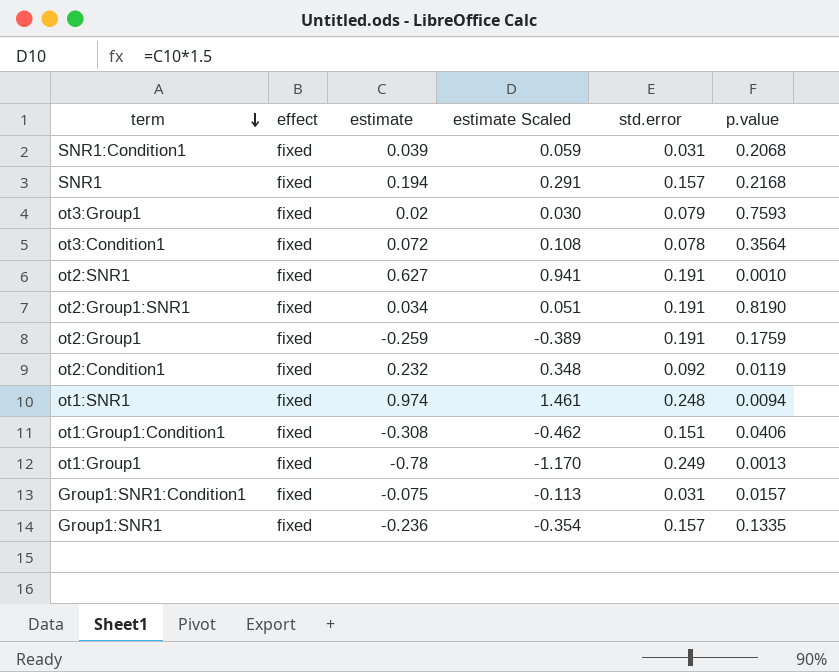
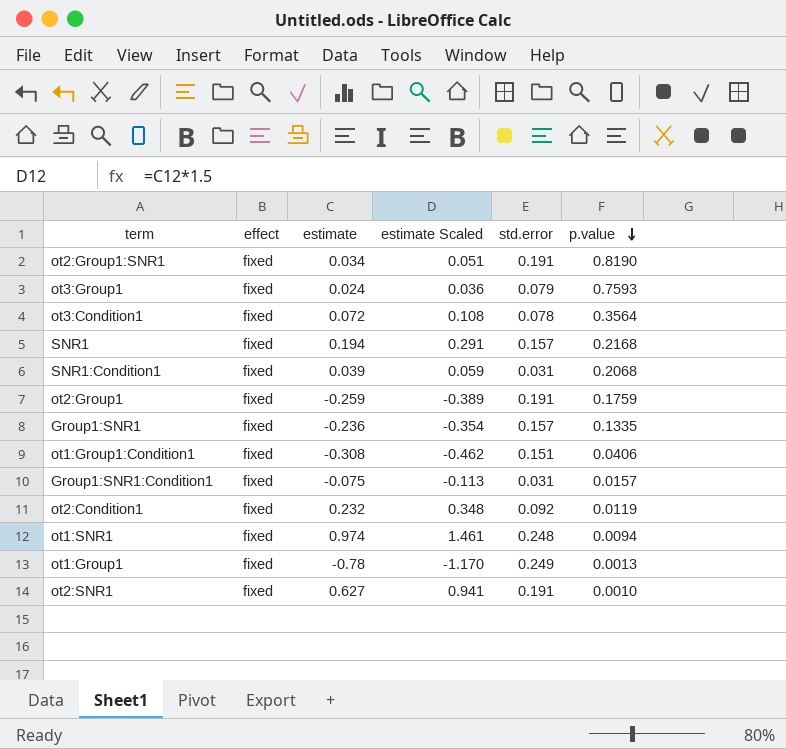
row order: term descending -> p.value descending
ot3:Group1 | estimate: 0.02 -> 0.024
ot3:Group1 | estimate Scaled: 0.030 -> 0.036

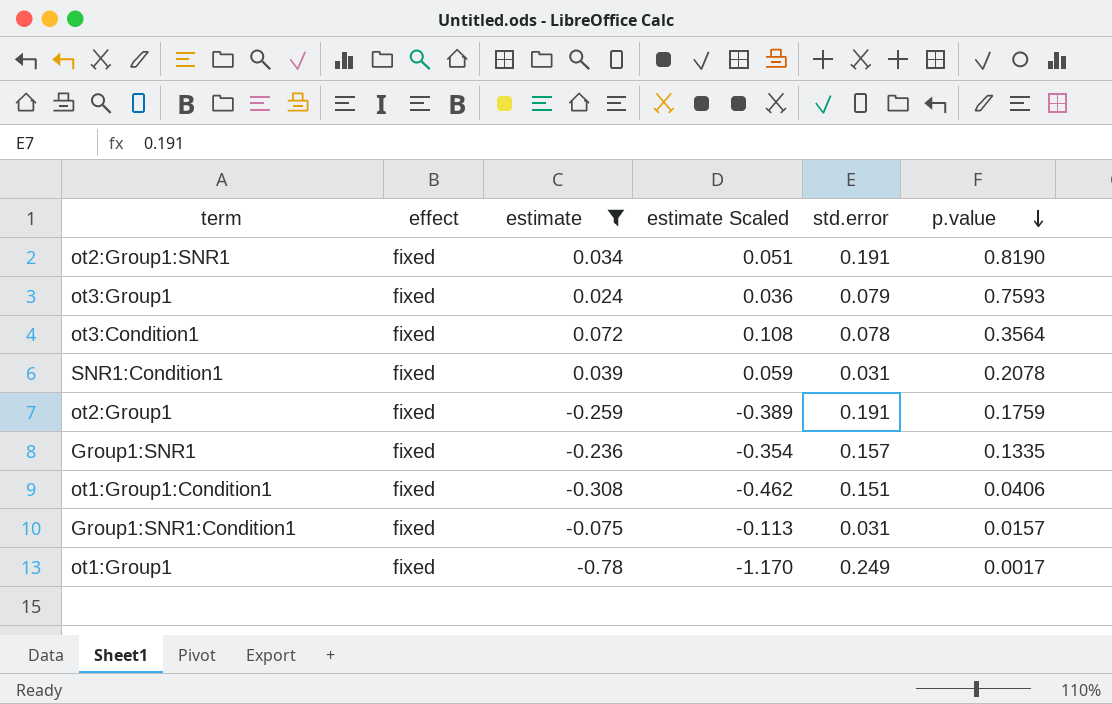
filter: none -> estimate <= 0.072
SNR1:Condition1 | p.value: 0.2068 -> 0.2078
ot1:Group1 | p.value: 0.0013 -> 0.0017

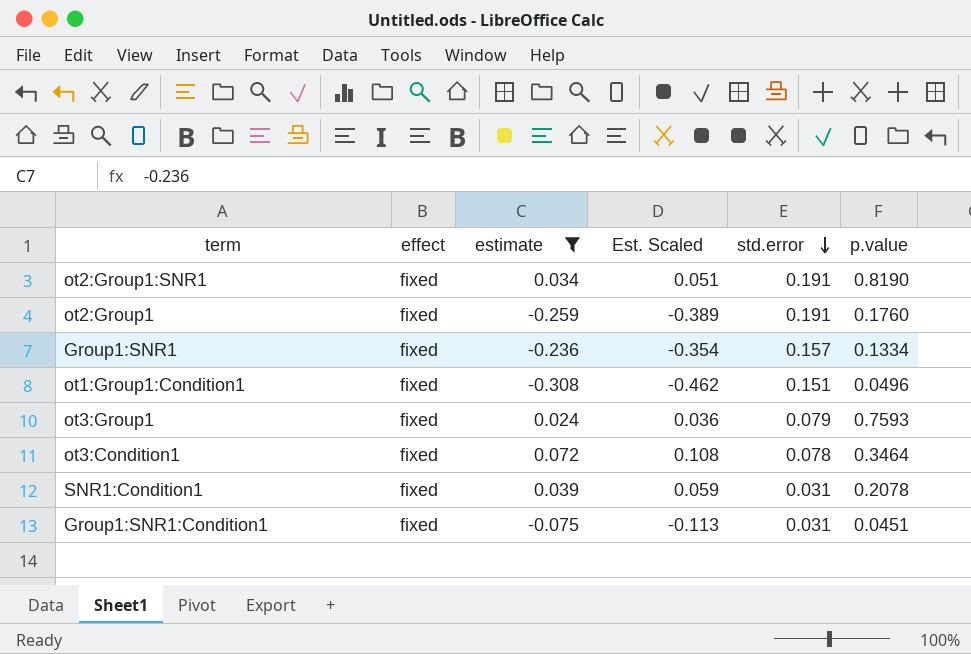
row order: p.value descending -> std.error descending
column name: estimate Scaled -> Est. Scaled
row ot1:Group1: fixed | -0.78 | -1.170 | 0.249 | 0.0017 -> none
ot2:Group1 | p.value: 0.1759 -> 0.1760
Group1:SNR1 | p.value: 0.1335 -> 0.1334
ot1:Group1:Condition1 | p.value: 0.0406 -> 0.0496
ot3:Condition1 | p.value: 0.3564 -> 0.3464
Group1:SNR1:Condition1 | p.value: 0.0157 -> 0.0451

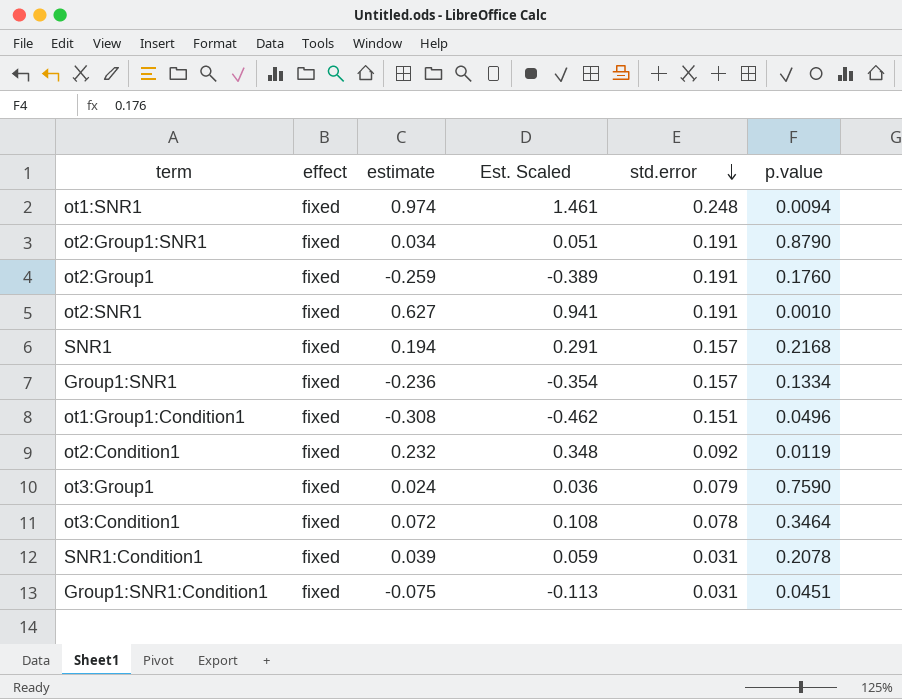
filter: estimate <= 0.072 -> none
ot2:Group1:SNR1 | p.value: 0.8190 -> 0.8790
ot3:Group1 | p.value: 0.7593 -> 0.7590

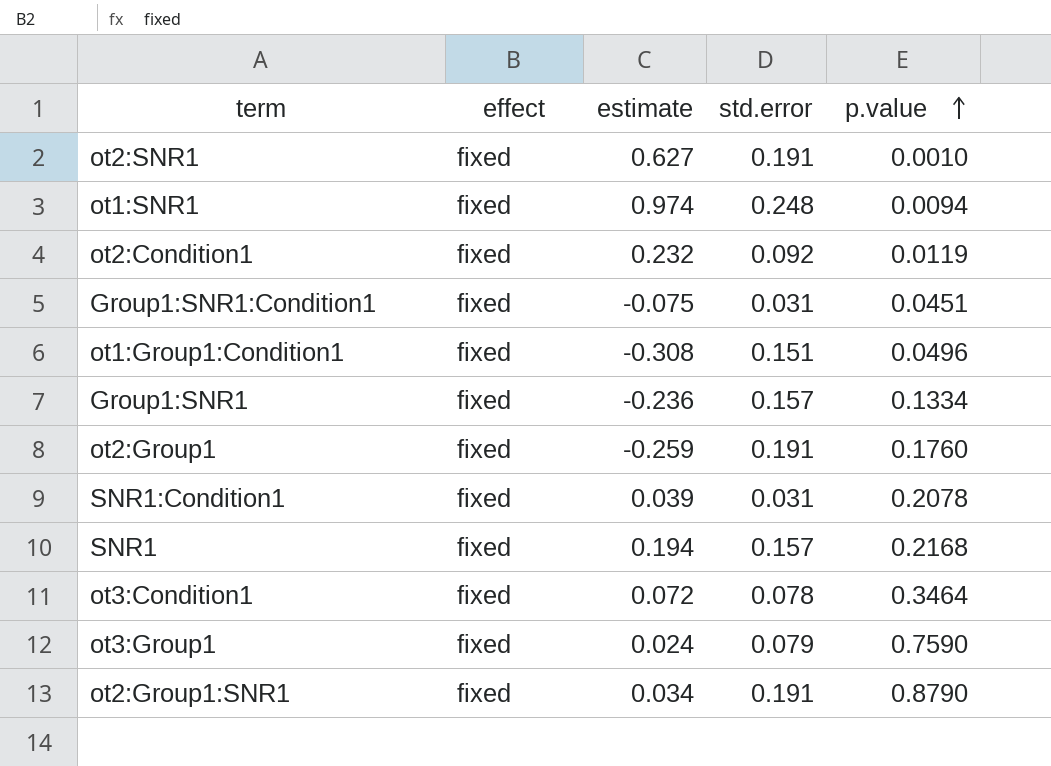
row order: std.error descending -> p.value ascending
column Est. Scaled | formula: [estimate] * 1.5 -> none

